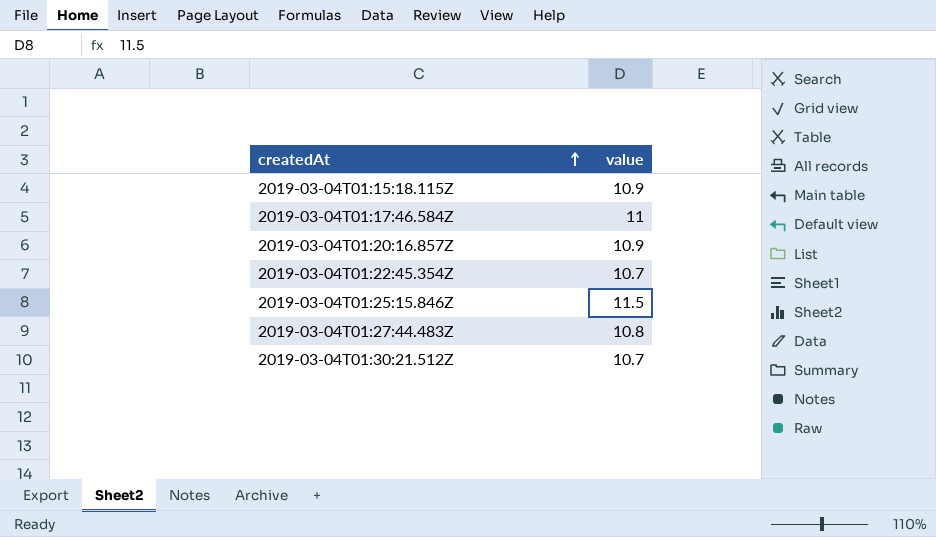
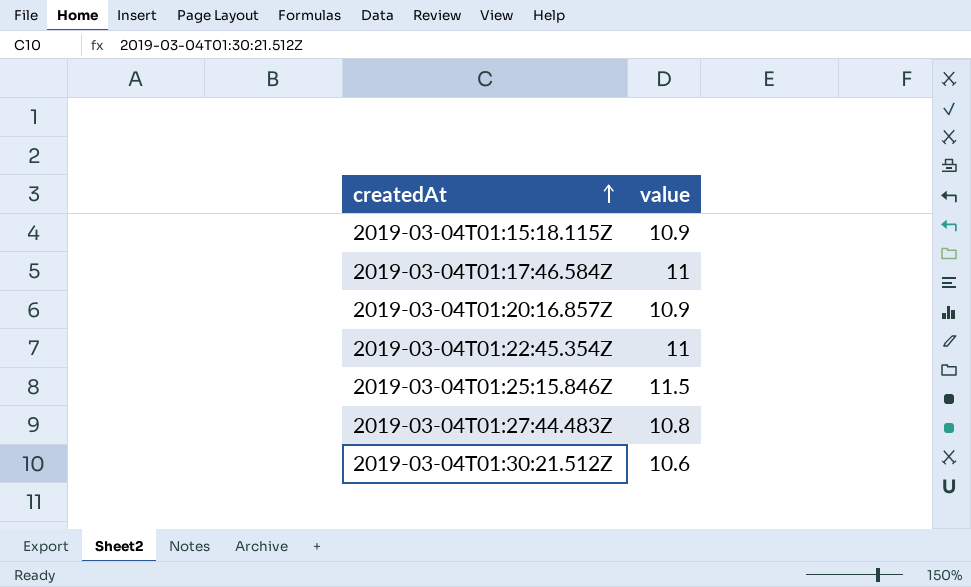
2019-03-04T01:22:45.354Z | value: 10.7 -> 11
2019-03-04T01:30:21.512Z | value: 10.7 -> 10.6

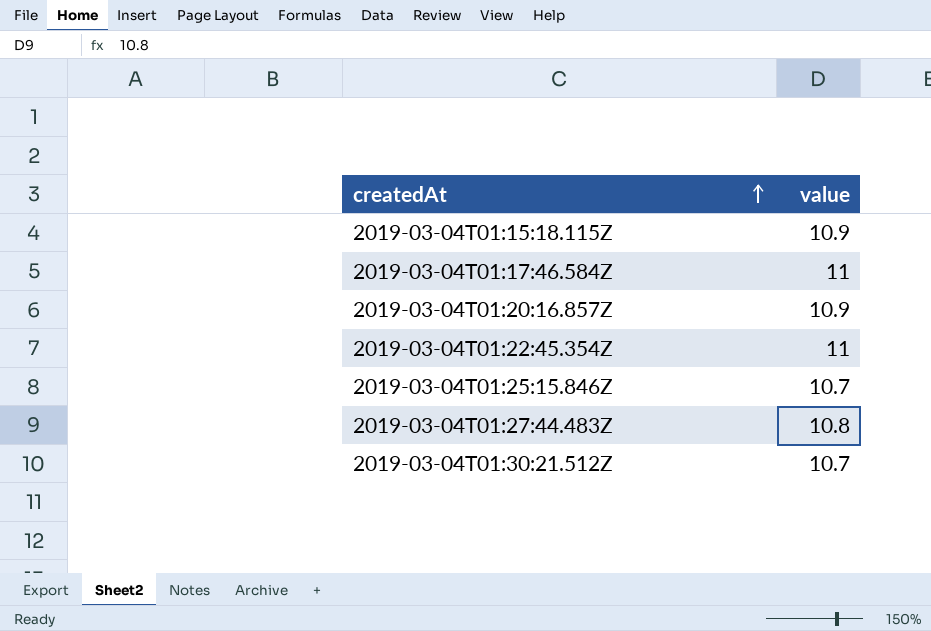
2019-03-04T01:25:15.846Z | value: 11.5 -> 10.7
2019-03-04T01:30:21.512Z | value: 10.6 -> 10.7

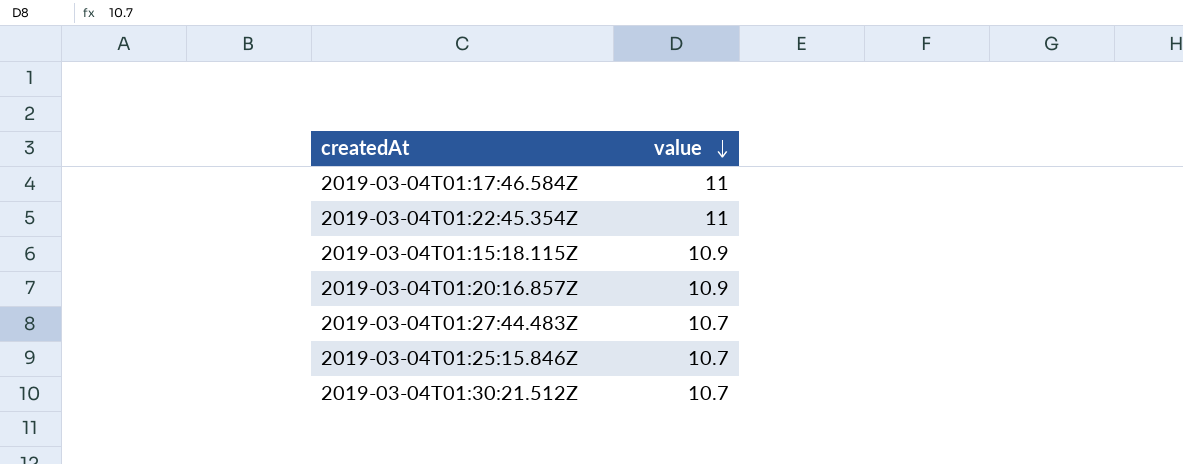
row order: createdAt ascending -> value descending
2019-03-04T01:27:44.483Z | value: 10.8 -> 10.7

